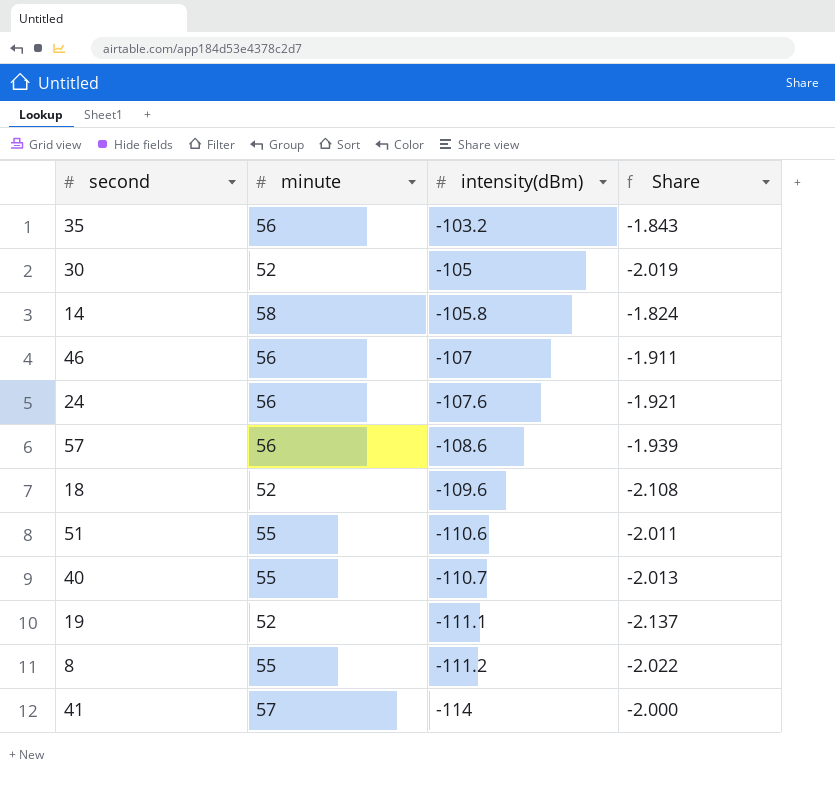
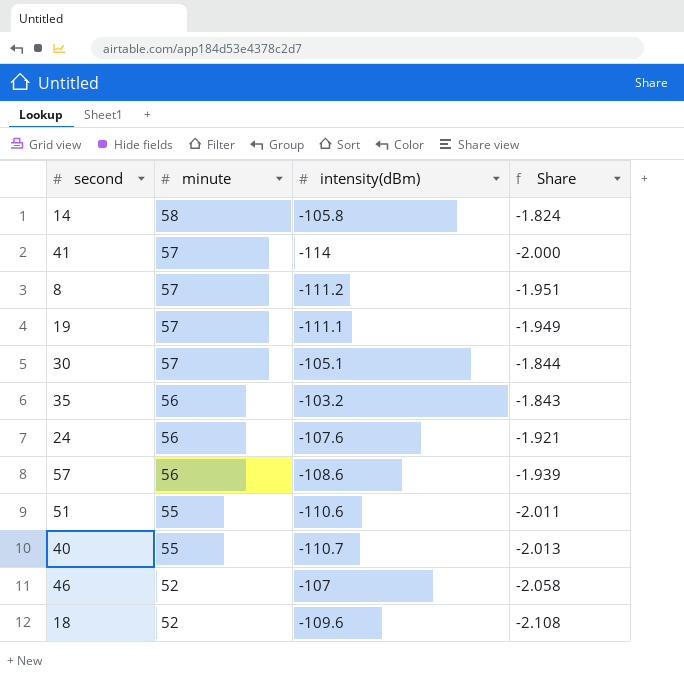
row order: intensity(dBm) descending -> minute descending
8 | minute: 55 -> 57
8 | Share: -2.022 -> -1.951
19 | minute: 52 -> 57
19 | Share: -2.137 -> -1.949
30 | minute: 52 -> 57
30 | intensity(dBm): -105 -> -105.1
30 | Share: -2.019 -> -1.844
46 | minute: 56 -> 52
46 | Share: -1.911 -> -2.058

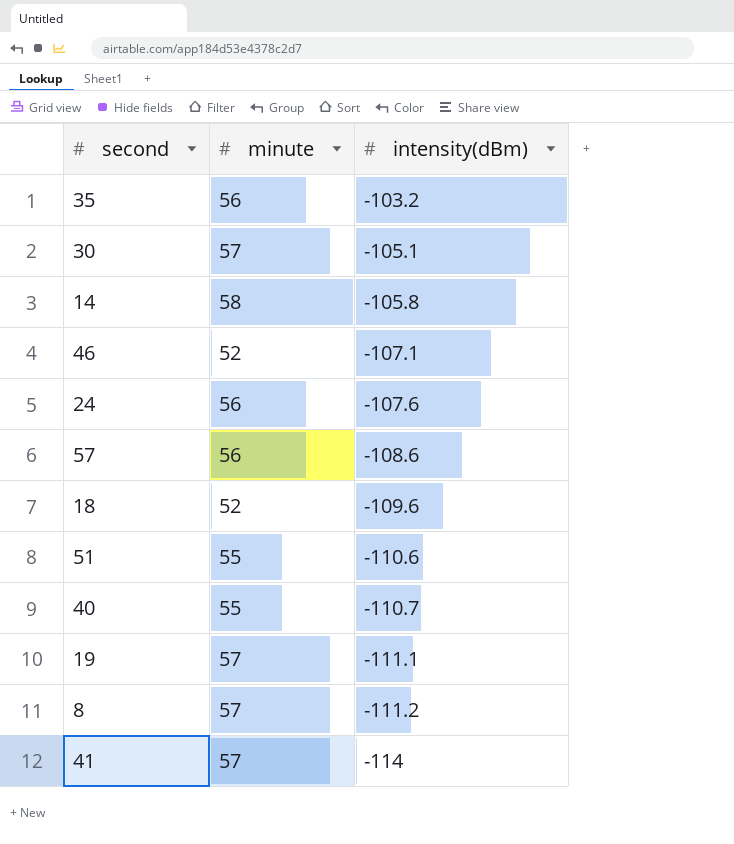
row order: minute descending -> intensity(dBm) descending
column Share | formula: [intensity(dBm)] / [minute] -> none
46 | intensity(dBm): -107 -> -107.1

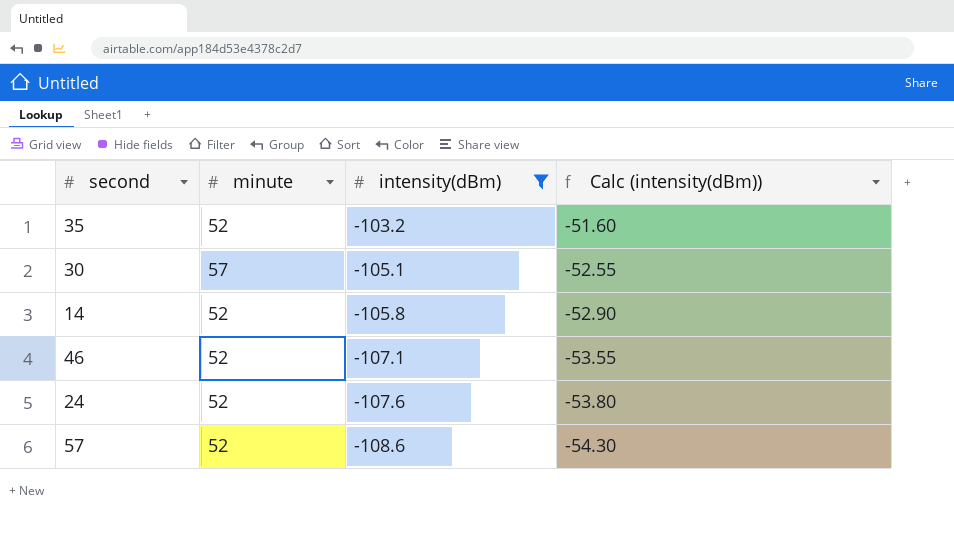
filter: none -> intensity(dBm) >= -108.6
column Calc (intensity(dBm)) | formula: none -> [intensity(dBm)] * 0.5
35 | minute: 56 -> 52
14 | minute: 58 -> 52
24 | minute: 56 -> 52
57 | minute: 56 -> 52

